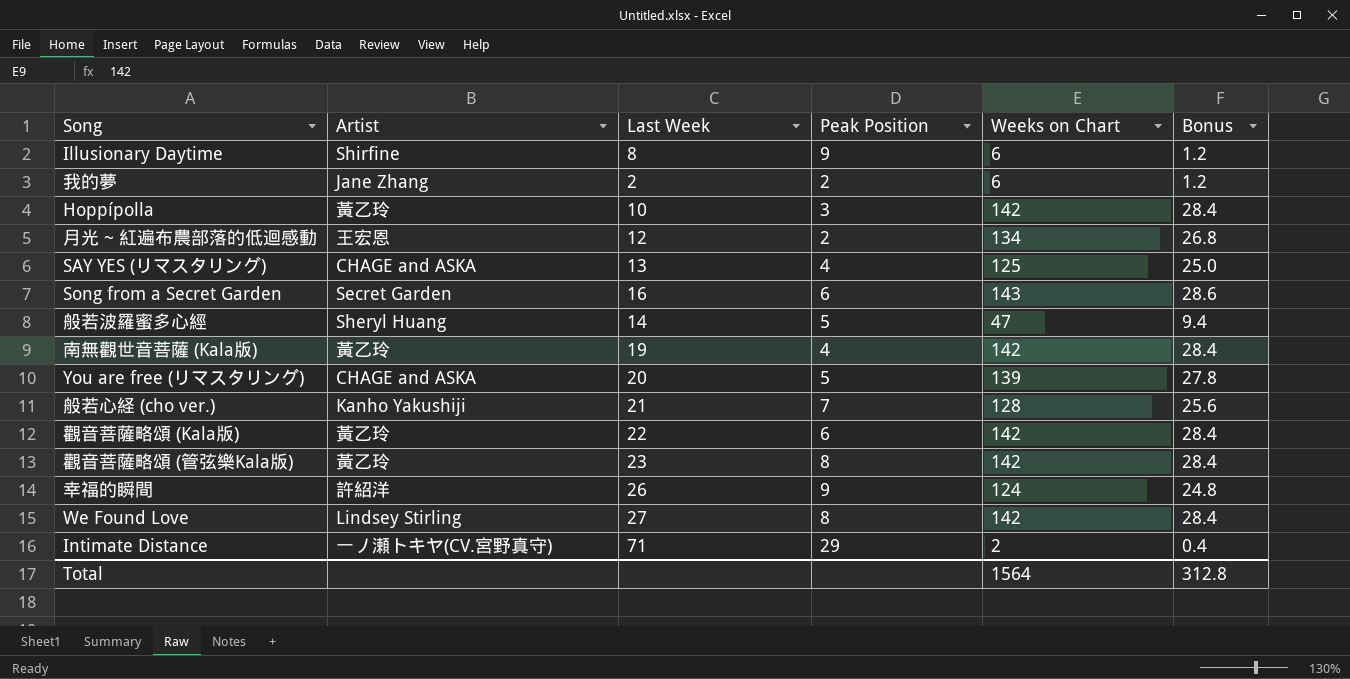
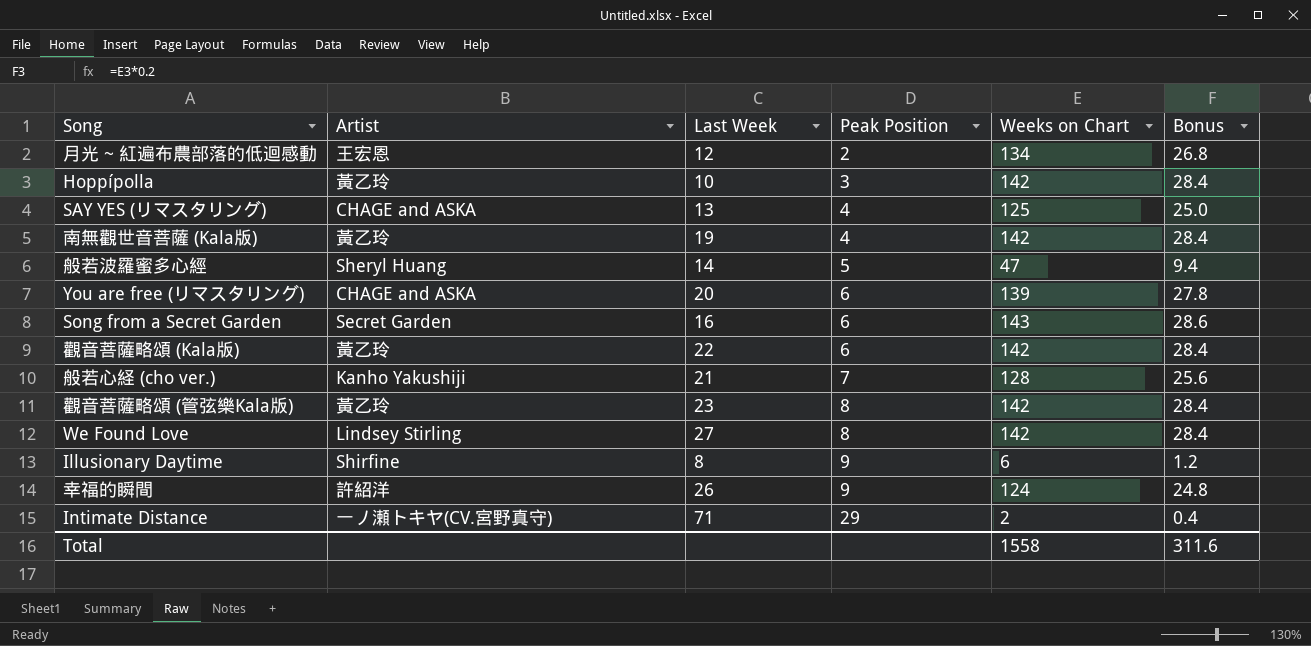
row order: none -> Peak Position ascending
row 我的夢: Jane Zhang | 2 | 2 | 6 | 1.2 -> none
You are free (リマスタリング) | Peak Position: 5 -> 6
Total | Weeks on Chart: 1564 -> 1558
Total | Bonus: 312.8 -> 311.6

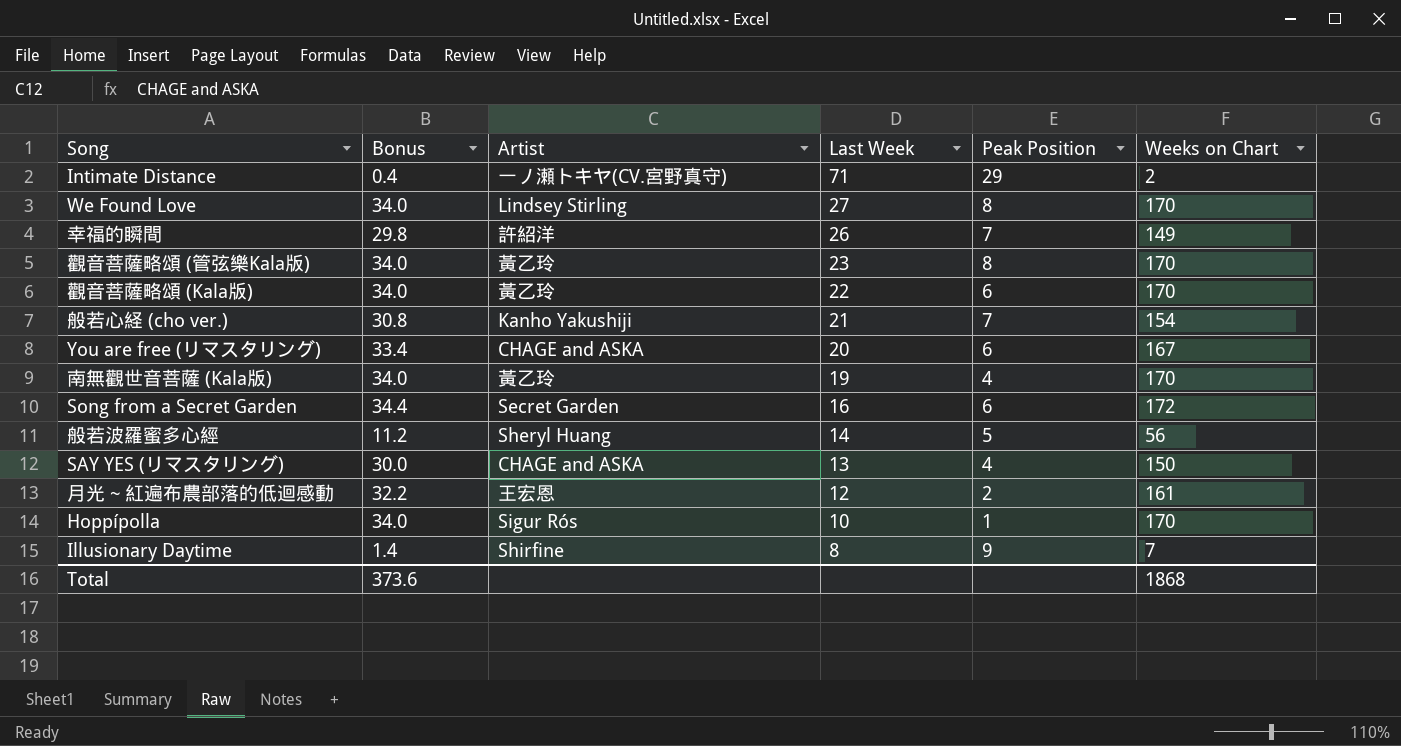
row order: Peak Position ascending -> Last Week descending
column Bonus | position: 6 -> 2
We Found Love | Bonus: 28.4 -> 34.0
We Found Love | Weeks on Chart: 142 -> 170
幸福的瞬間 | Bonus: 24.8 -> 29.8
幸福的瞬間 | Peak Position: 9 -> 7
幸福的瞬間 | Weeks on Chart: 124 -> 149
觀音菩薩略頌 (管弦樂Kala版) | Bonus: 28.4 -> 34.0
觀音菩薩略頌 (管弦樂Kala版) | Weeks on Chart: 142 -> 170
觀音菩薩略頌 (Kala版) | Bonus: 28.4 -> 34.0
觀音菩薩略頌 (Kala版) | Weeks on Chart: 142 -> 170
般若心経 (cho ver.) | Bonus: 25.6 -> 30.8
般若心経 (cho ver.) | Weeks on Chart: 128 -> 154
You are free (リマスタリング) | Bonus: 27.8 -> 33.4
You are free (リマスタリング) | Weeks on Chart: 139 -> 167
南無觀世音菩薩 (Kala版) | Bonus: 28.4 -> 34.0
南無觀世音菩薩 (Kala版) | Weeks on Chart: 142 -> 170
Song from a Secret Garden | Bonus: 28.6 -> 34.4
Song from a Secret Garden | Weeks on Chart: 143 -> 172
般若波羅蜜多心經 | Bonus: 9.4 -> 11.2
般若波羅蜜多心經 | Weeks on Chart: 47 -> 56
SAY YES (リマスタリング) | Bonus: 25.0 -> 30.0
SAY YES (リマスタリング) | Weeks on Chart: 125 -> 150
月光 ~ 紅遍布農部落的低迴感動 | Bonus: 26.8 -> 32.2
月光 ~ 紅遍布農部落的低迴感動 | Weeks on Chart: 134 -> 161
Hoppípolla | Bonus: 28.4 -> 34.0
Hoppípolla | Artist: 黃乙玲 -> Sigur Rós
Hoppípolla | Peak Position: 3 -> 1
Hoppípolla | Weeks on Chart: 142 -> 170
Illusionary Daytime | Bonus: 1.2 -> 1.4
Illusionary Daytime | Weeks on Chart: 6 -> 7
Total | Bonus: 311.6 -> 373.6
Total | Weeks on Chart: 1558 -> 1868

